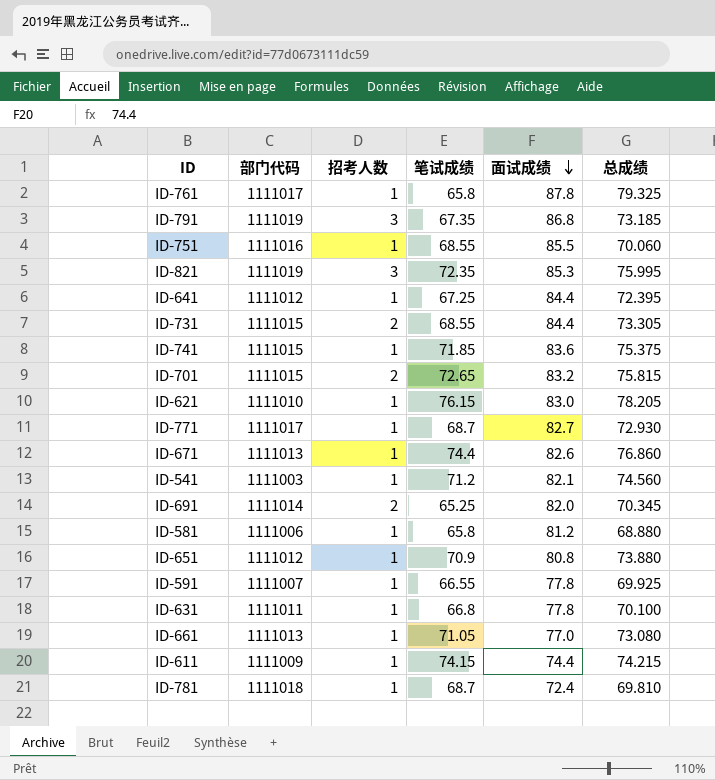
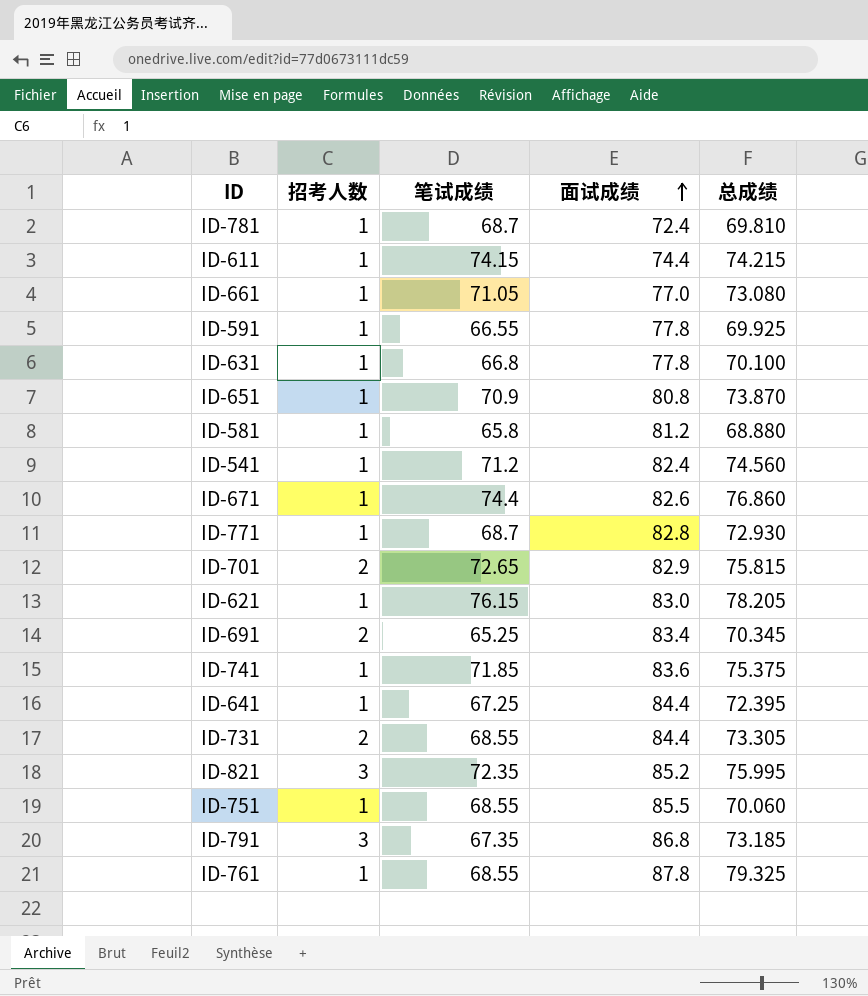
row order: 面试成绩 descending -> 面试成绩 ascending
column 部门代码 | position: 2 -> none
ID-651 | 总成绩: 73.880 -> 73.870
ID-541 | 面试成绩: 82.1 -> 82.4
ID-771 | 面试成绩: 82.7 -> 82.8
ID-701 | 面试成绩: 83.2 -> 82.9
ID-691 | 面试成绩: 82.0 -> 83.4
ID-821 | 面试成绩: 85.3 -> 85.2
ID-761 | 笔试成绩: 65.8 -> 68.55

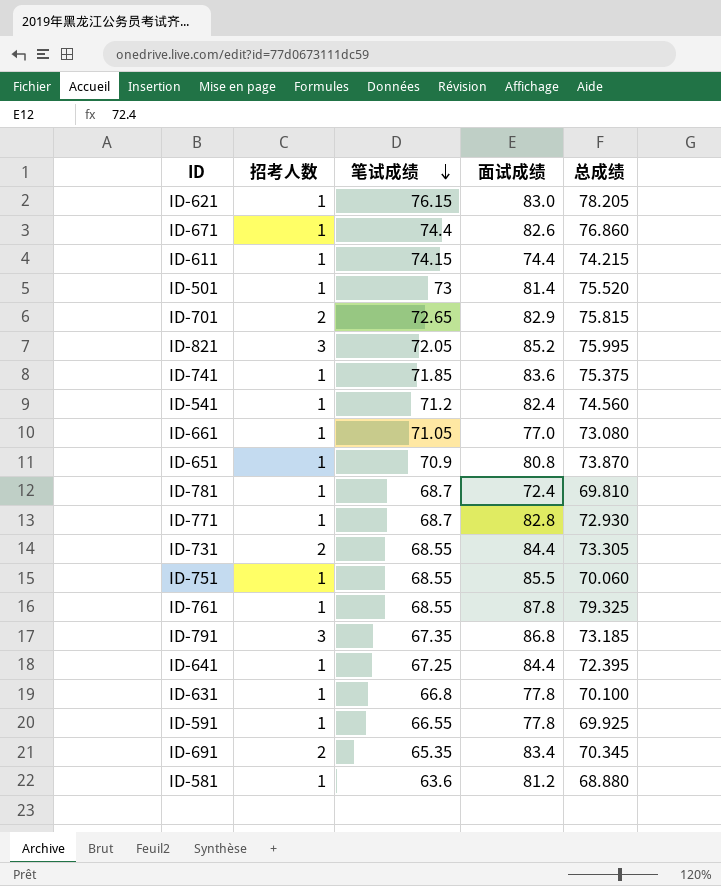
row order: 面试成绩 ascending -> 笔试成绩 descending
row ID-501: none -> 1 | 73 | 81.4 | 75.520
ID-821 | 笔试成绩: 72.35 -> 72.05
ID-691 | 笔试成绩: 65.25 -> 65.35
ID-581 | 笔试成绩: 65.8 -> 63.6

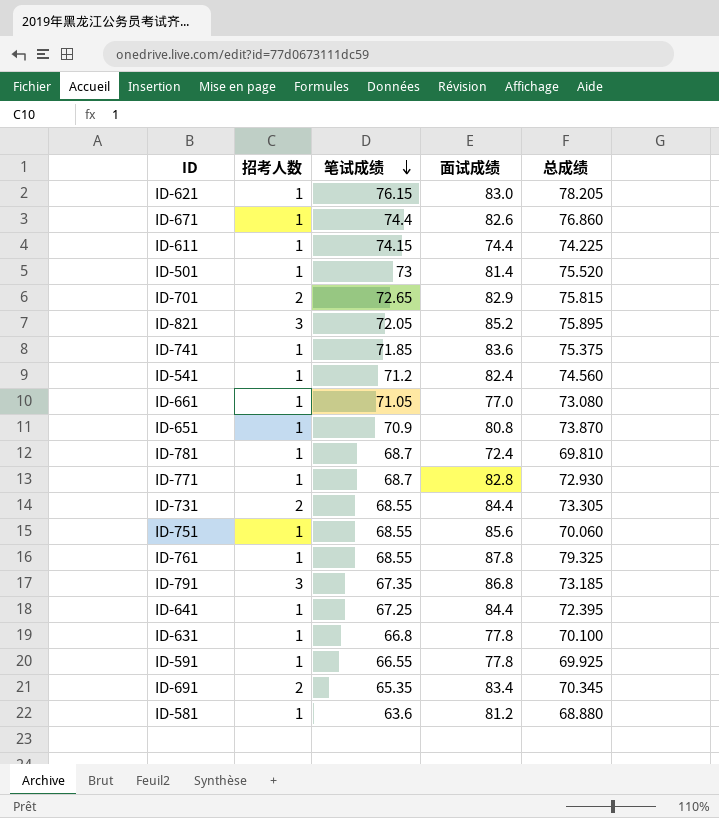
ID-611 | 总成绩: 74.215 -> 74.225
ID-821 | 总成绩: 75.995 -> 75.895
ID-751 | 面试成绩: 85.5 -> 85.6

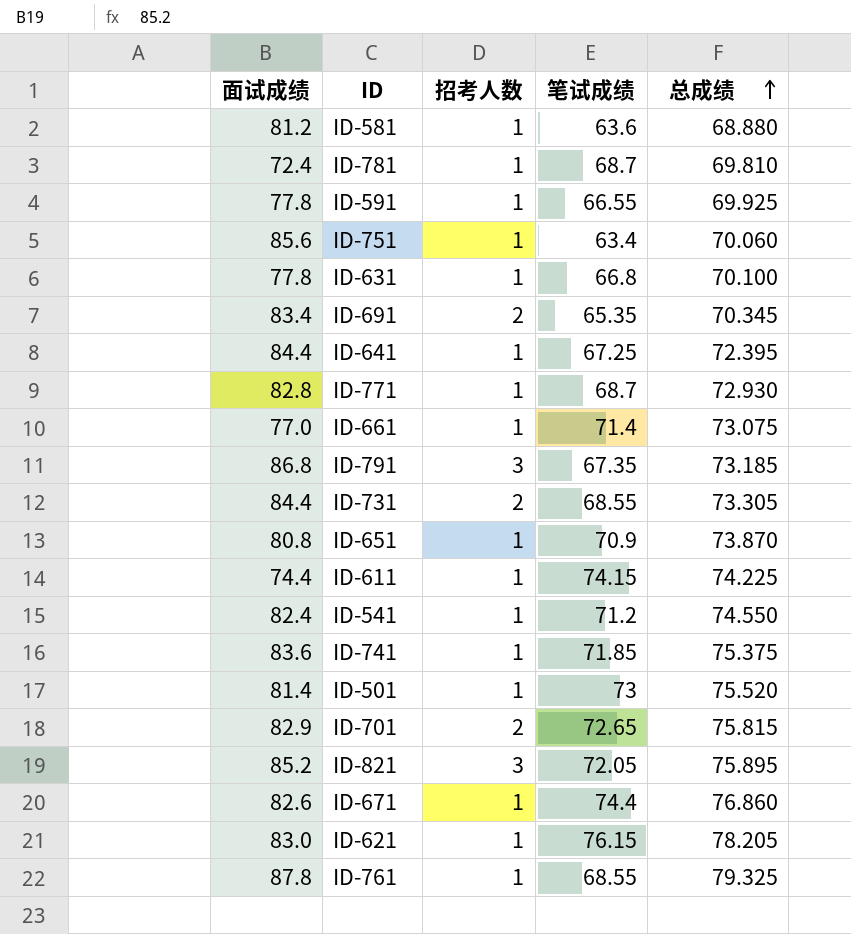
row order: 笔试成绩 descending -> 总成绩 ascending
column 面试成绩 | position: 4 -> 1
ID-751 | 笔试成绩: 68.55 -> 63.4
ID-661 | 笔试成绩: 71.05 -> 71.4
ID-661 | 总成绩: 73.080 -> 73.075
ID-541 | 总成绩: 74.560 -> 74.550

